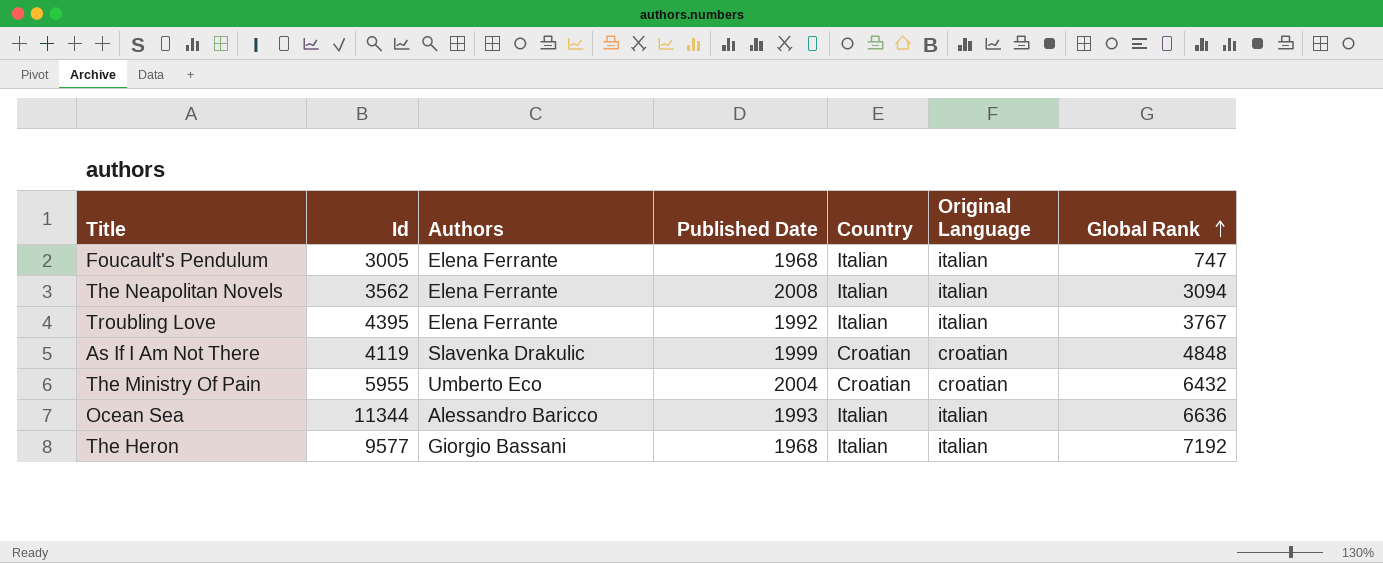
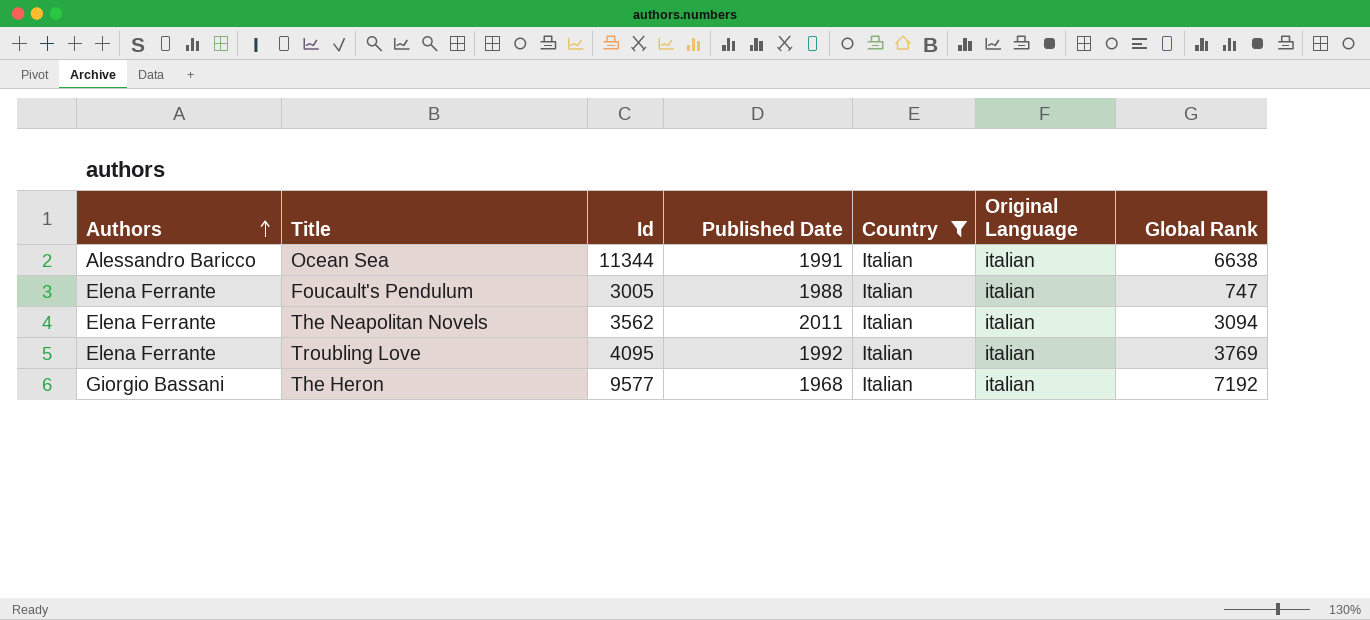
filter: none -> Country = Italian
row order: Global Rank ascending -> Authors ascending
column Authors | position: 3 -> 1
Ocean Sea | Published Date: 1993 -> 1991
Ocean Sea | Global Rank: 6636 -> 6638
Foucault's Pendulum | Published Date: 1968 -> 1988
The Neapolitan Novels | Published Date: 2008 -> 2011
Troubling Love | Id: 4395 -> 4095
Troubling Love | Global Rank: 3767 -> 3769

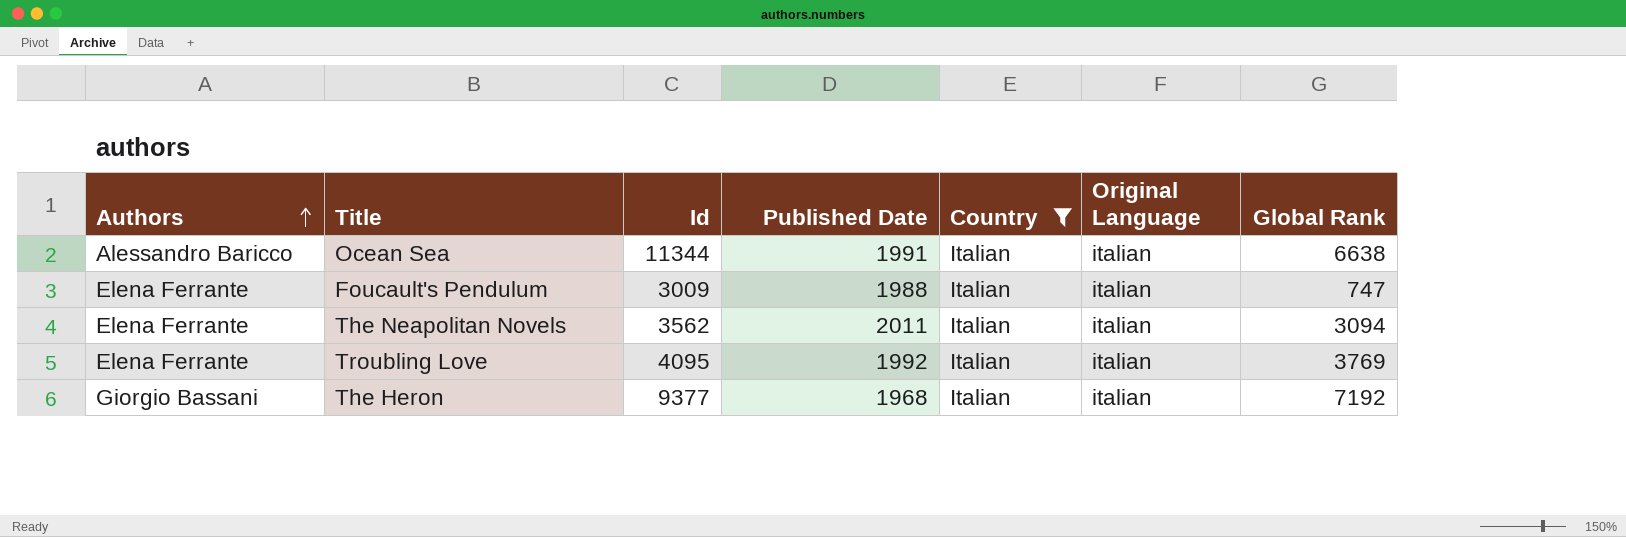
Foucault's Pendulum | Id: 3005 -> 3009
The Heron | Id: 9577 -> 9377

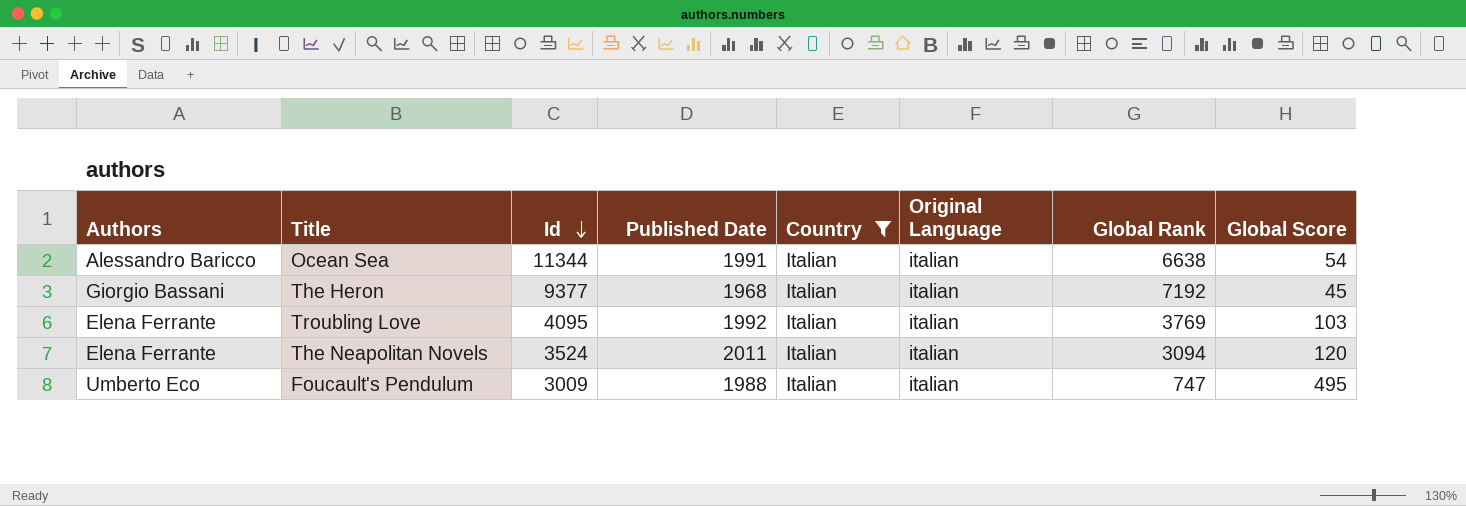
row order: Authors ascending -> Id descending
column Global Score | position: none -> 8
The Neapolitan Novels | Id: 3562 -> 3524
Foucault's Pendulum | Authors: Elena Ferrante -> Umberto Eco

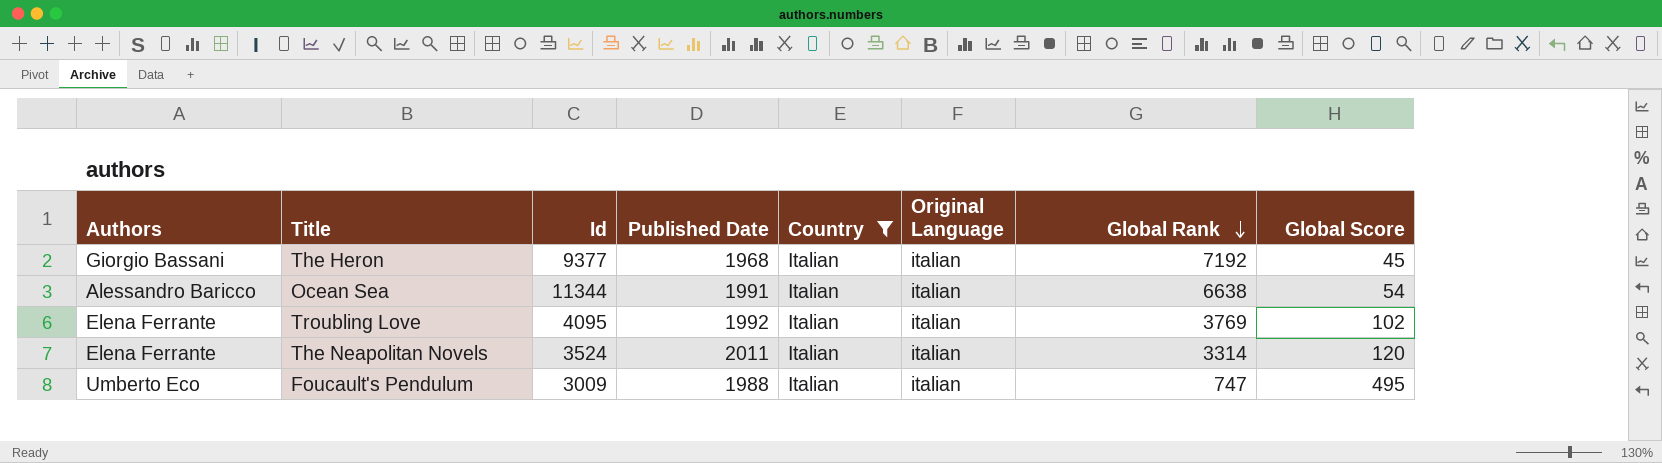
row order: Id descending -> Global Rank descending
Troubling Love | Global Score: 103 -> 102
The Neapolitan Novels | Global Rank: 3094 -> 3314

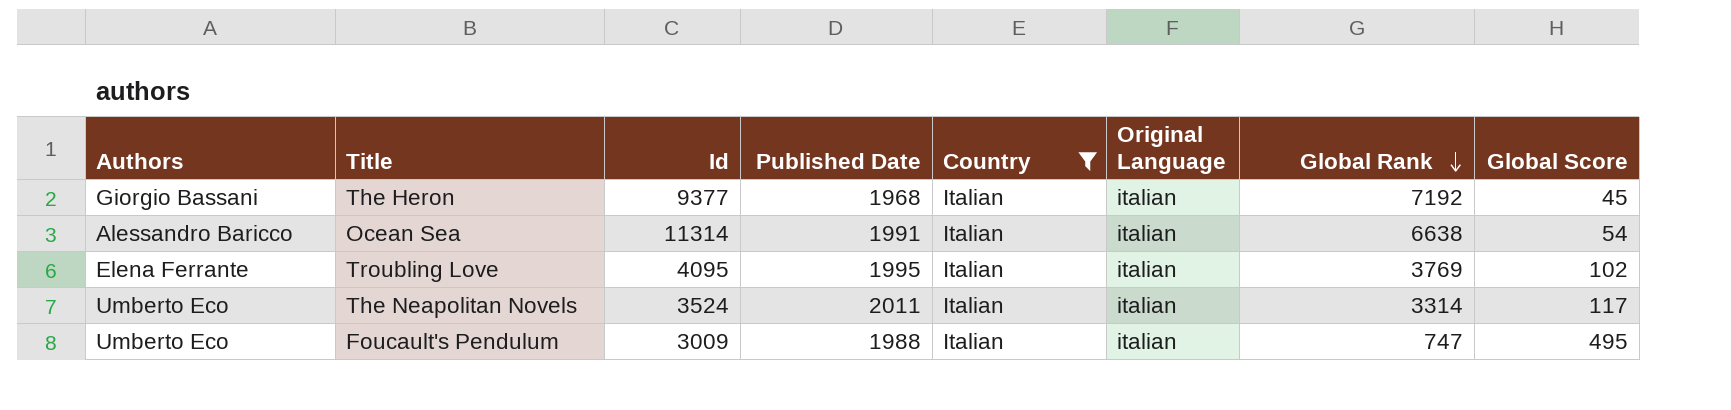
Ocean Sea | Id: 11344 -> 11314
Troubling Love | Published Date: 1992 -> 1995
The Neapolitan Novels | Authors: Elena Ferrante -> Umberto Eco
The Neapolitan Novels | Global Score: 120 -> 117

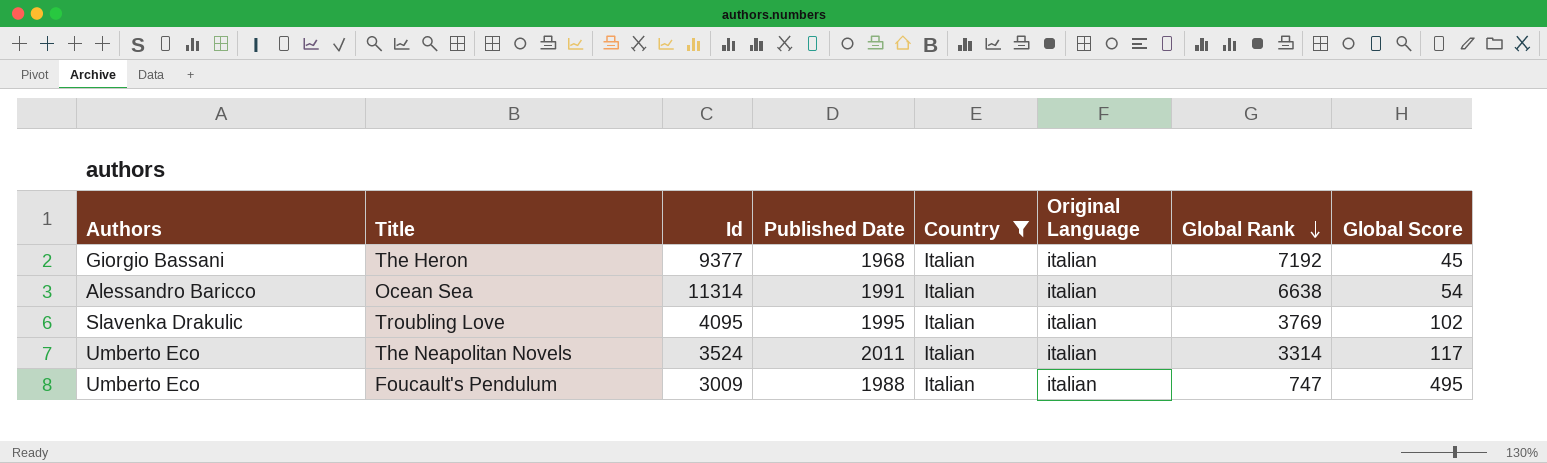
Troubling Love | Authors: Elena Ferrante -> Slavenka Drakulic

